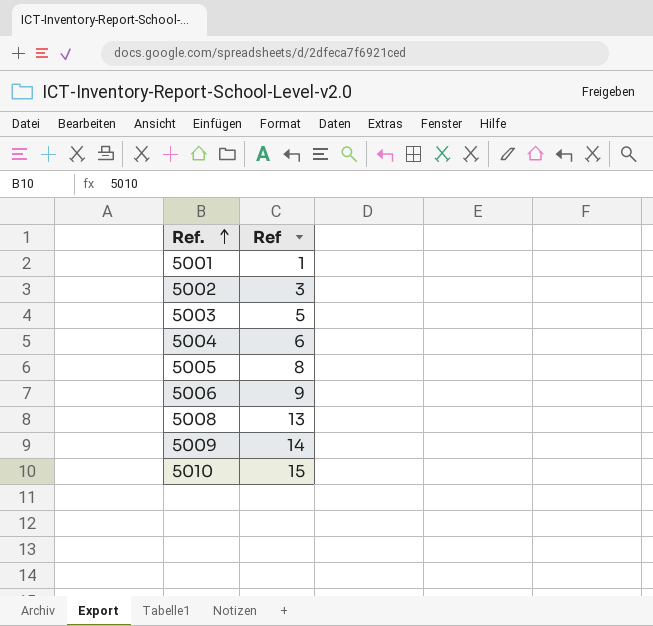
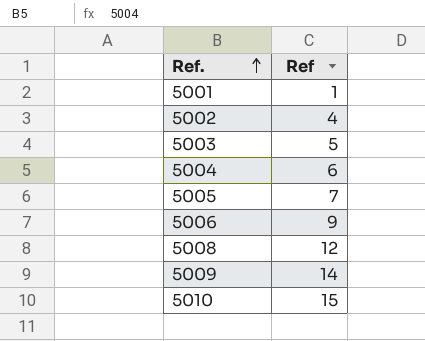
5002 | Ref: 3 -> 4
5005 | Ref: 8 -> 7
5008 | Ref: 13 -> 12

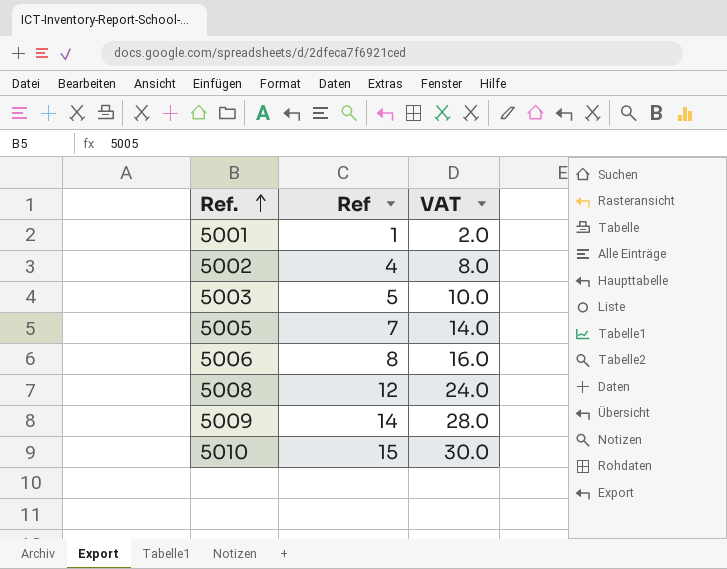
column VAT | formula: none -> [Ref] * 2
row 5004: 6 -> none
5006 | Ref: 9 -> 8

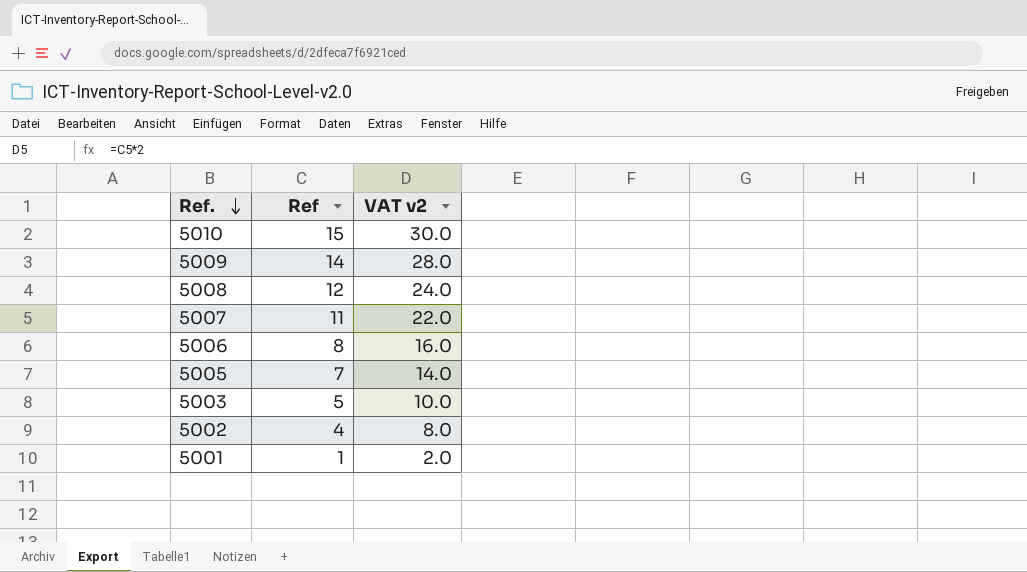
row order: Ref. ascending -> Ref. descending
column name: VAT -> VAT v2
row 5007: none -> 11 | 22.0

